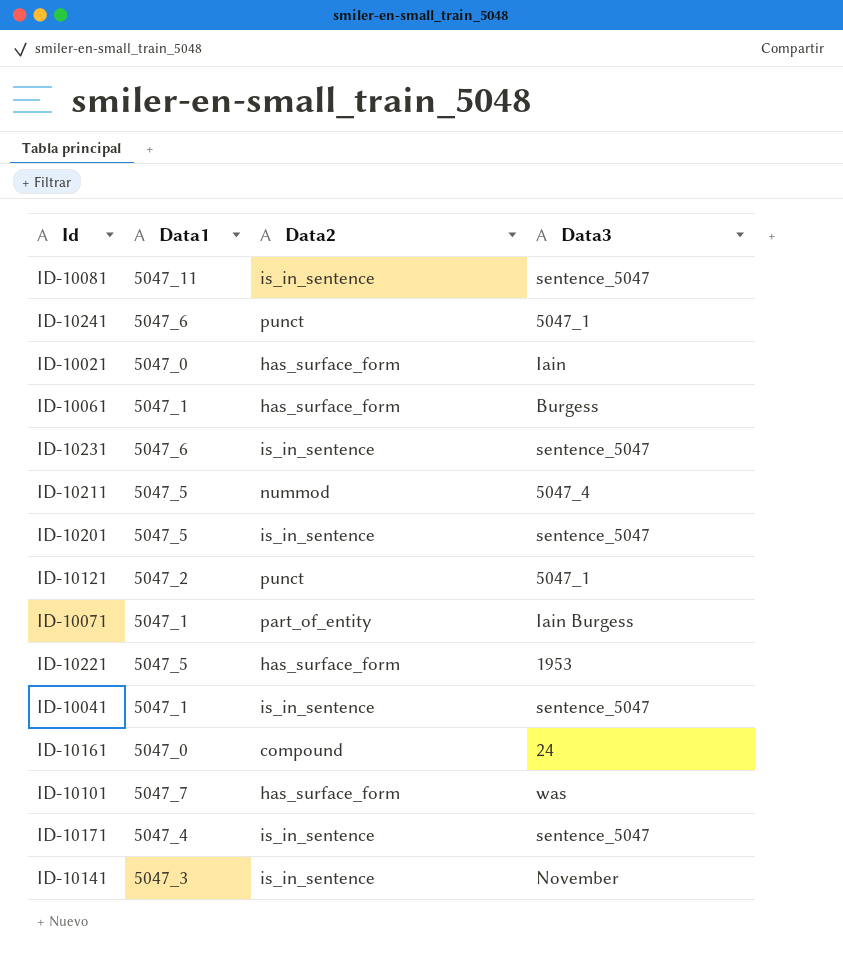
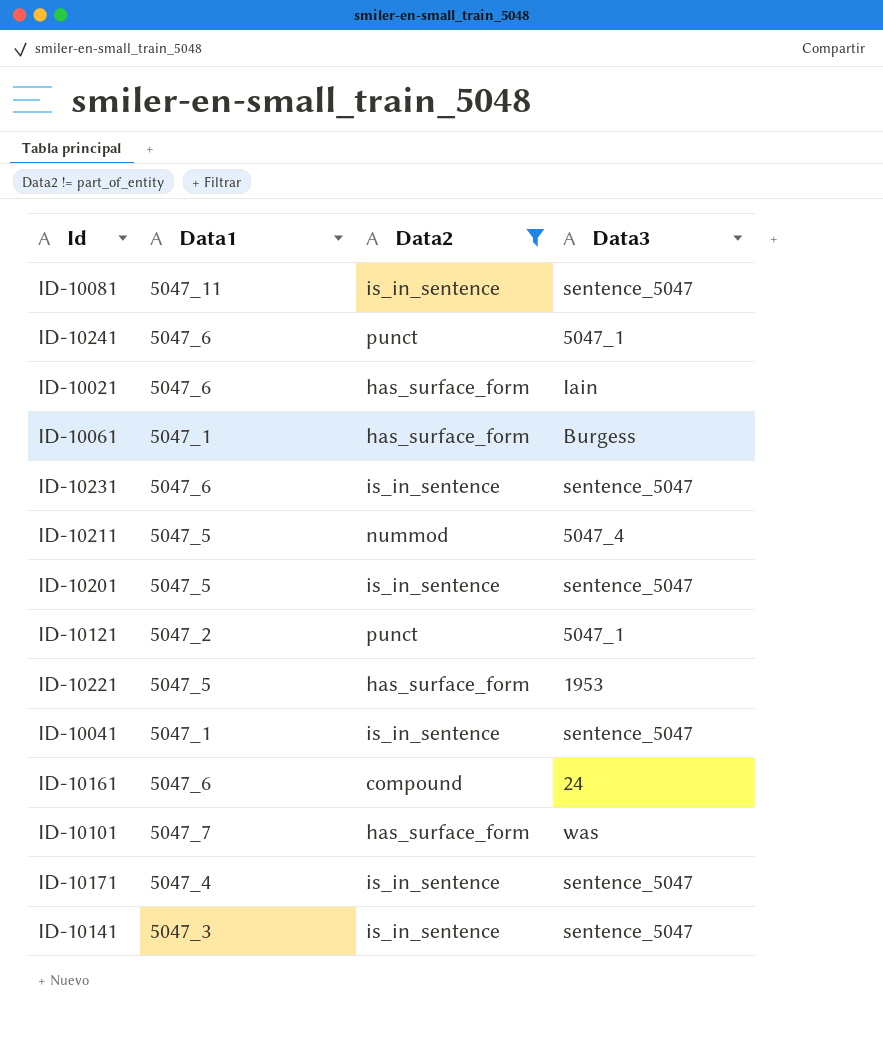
filter: none -> Data2 != part_of_entity
ID-10021 | Data1: 5047_0 -> 5047_6
ID-10161 | Data1: 5047_0 -> 5047_6
ID-10141 | Data3: November -> sentence_5047

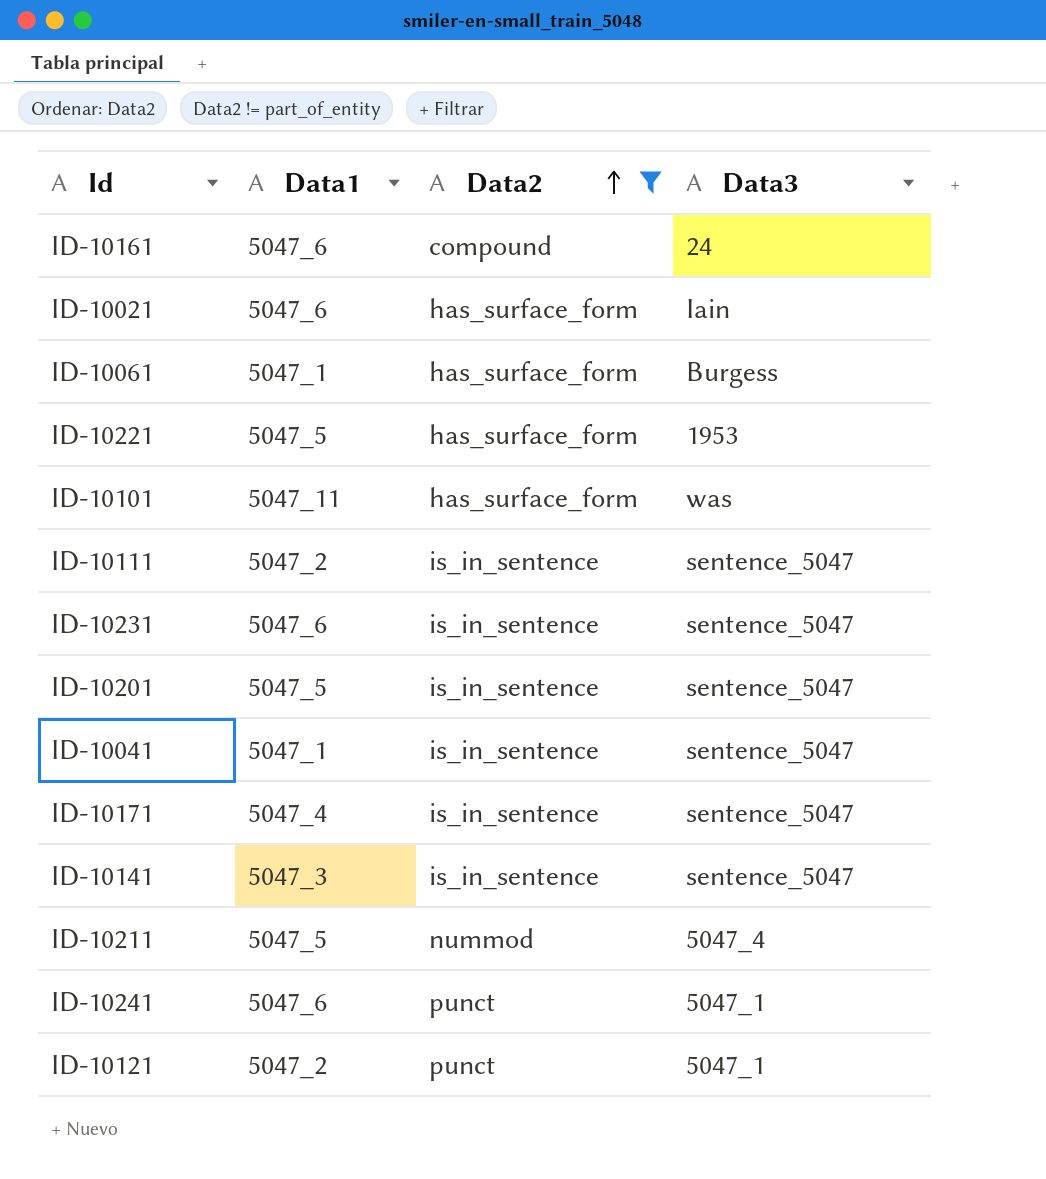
row order: none -> Data2 ascending
row ID-10081: 5047_11 | is_in_sentence | sentence_5047 -> none
ID-10101 | Data1: 5047_7 -> 5047_11
row ID-10111: none -> 5047_2 | is_in_sentence | sentence_5047

